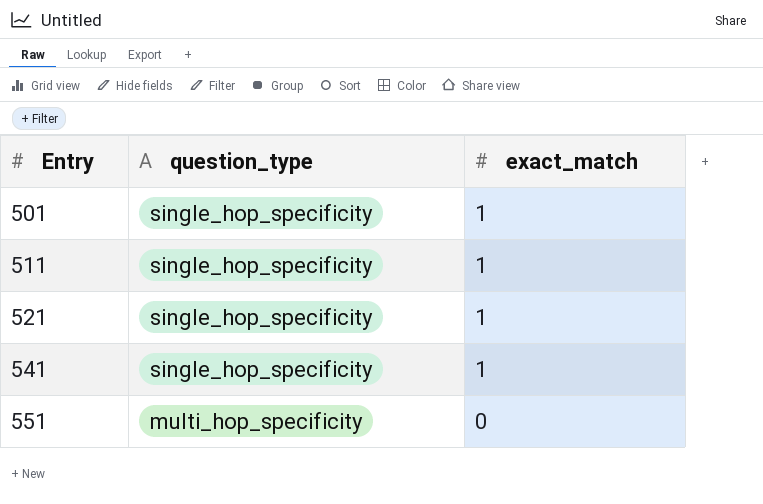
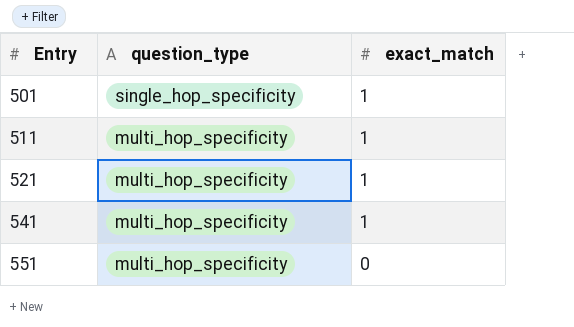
511 | question_type: single_hop_specificity -> multi_hop_specificity
521 | question_type: single_hop_specificity -> multi_hop_specificity
541 | question_type: single_hop_specificity -> multi_hop_specificity

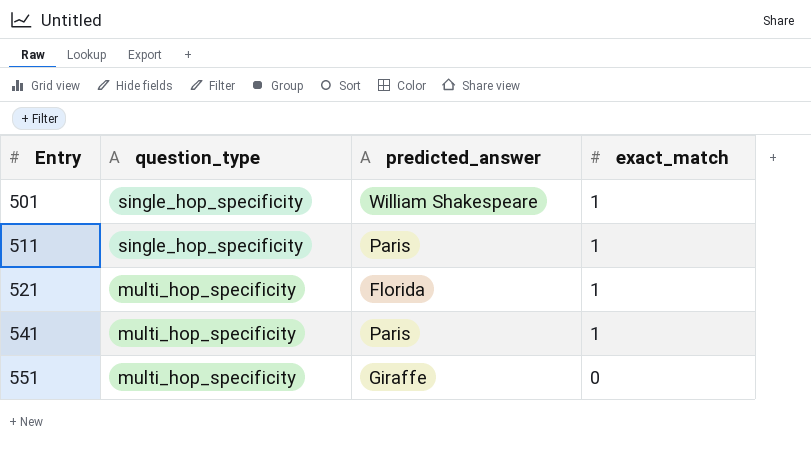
column predicted_answer | position: none -> 3
511 | question_type: multi_hop_specificity -> single_hop_specificity

